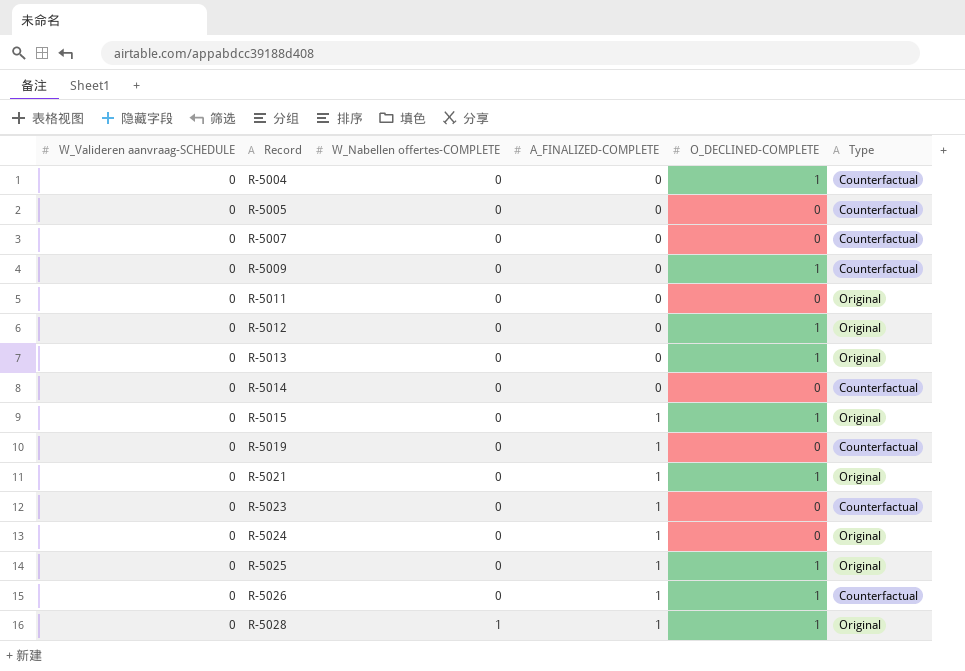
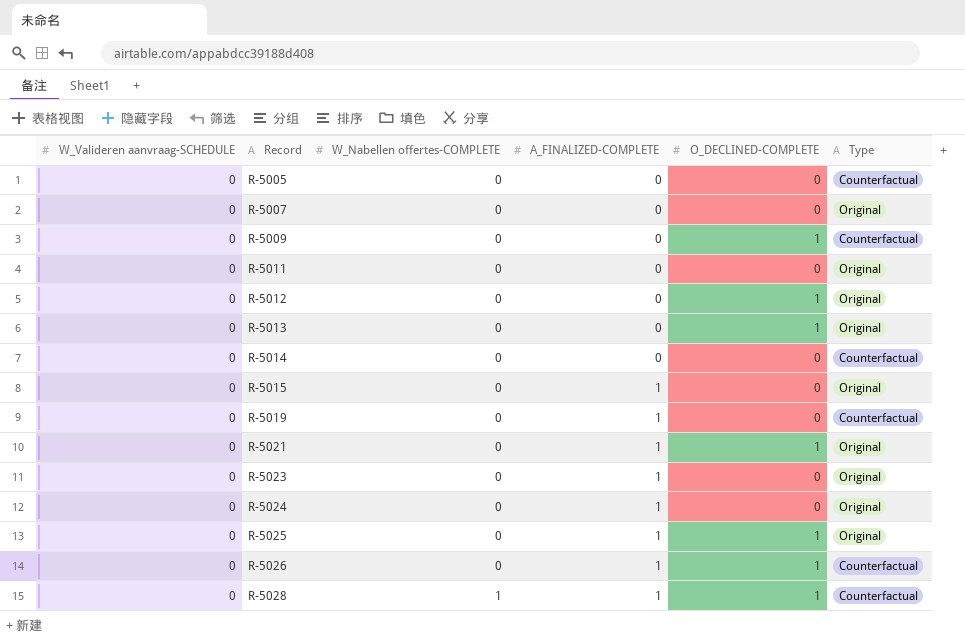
row R-5004: 0 | 0 | 0 | 1 | Counterfactual -> none
R-5007 | Type: Counterfactual -> Original
R-5015 | O_DECLINED-COMPLETE: 1 -> 0
R-5023 | Type: Counterfactual -> Original
R-5028 | Type: Original -> Counterfactual

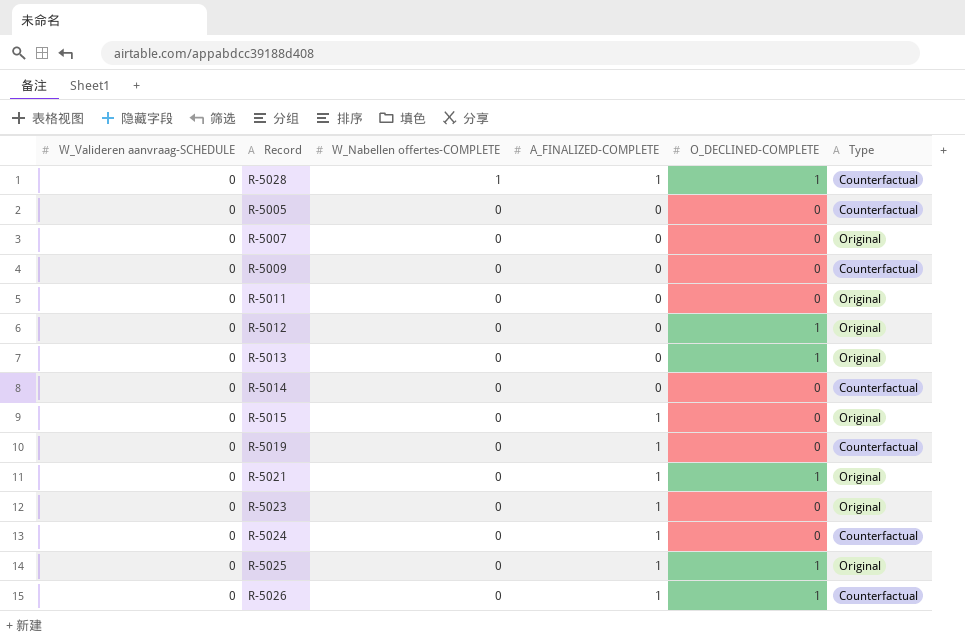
row order: Record ascending -> W_Nabellen offertes-COMPLETE descending
R-5009 | O_DECLINED-COMPLETE: 1 -> 0
R-5024 | Type: Original -> Counterfactual

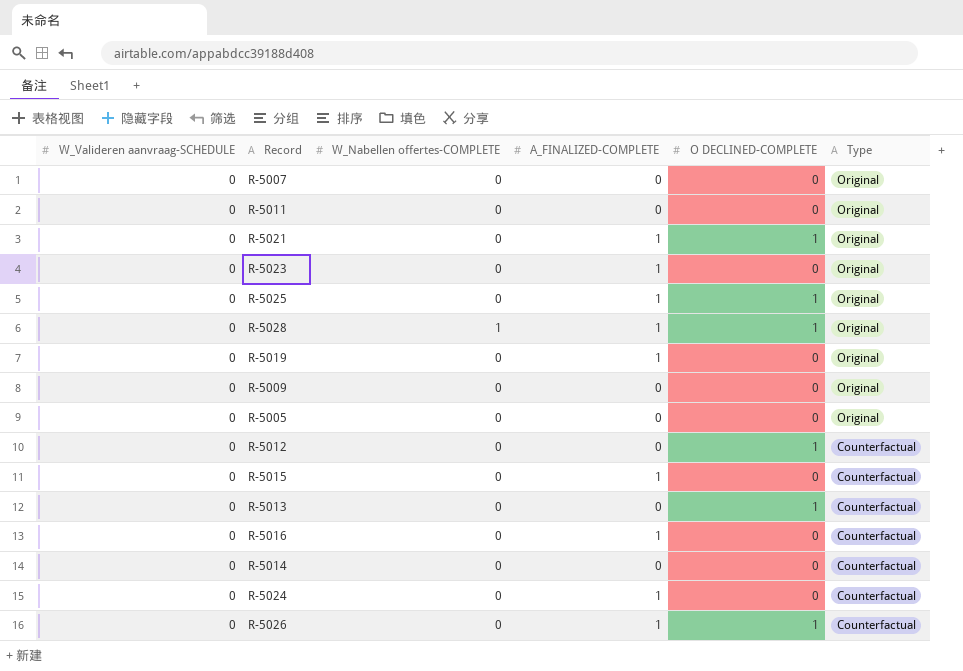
row order: W_Nabellen offertes-COMPLETE descending -> Type descending
column name: O_DECLINED-COMPLETE -> O DECLINED-COMPLETE
R-5028 | Type: Counterfactual -> Original
R-5019 | Type: Counterfactual -> Original
R-5009 | Type: Counterfactual -> Original
R-5005 | Type: Counterfactual -> Original
R-5012 | Type: Original -> Counterfactual
R-5015 | Type: Original -> Counterfactual
R-5013 | Type: Original -> Counterfactual
row R-5016: none -> 0 | 0 | 1 | 0 | Counterfactual

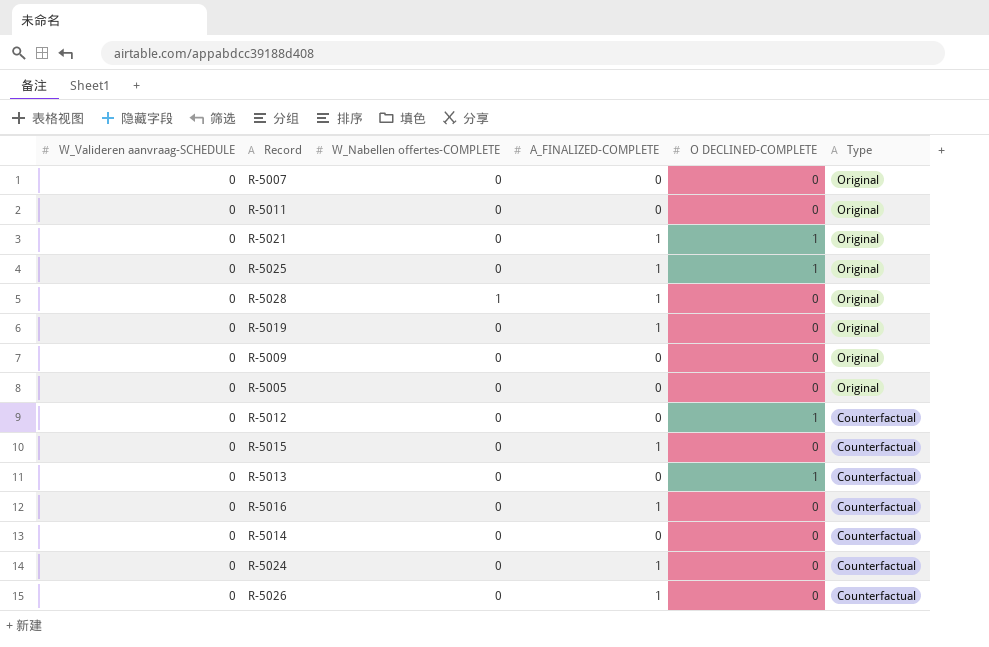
row R-5023: 0 | 0 | 1 | 0 | Original -> none
R-5028 | O DECLINED-COMPLETE: 1 -> 0
R-5026 | O DECLINED-COMPLETE: 1 -> 0

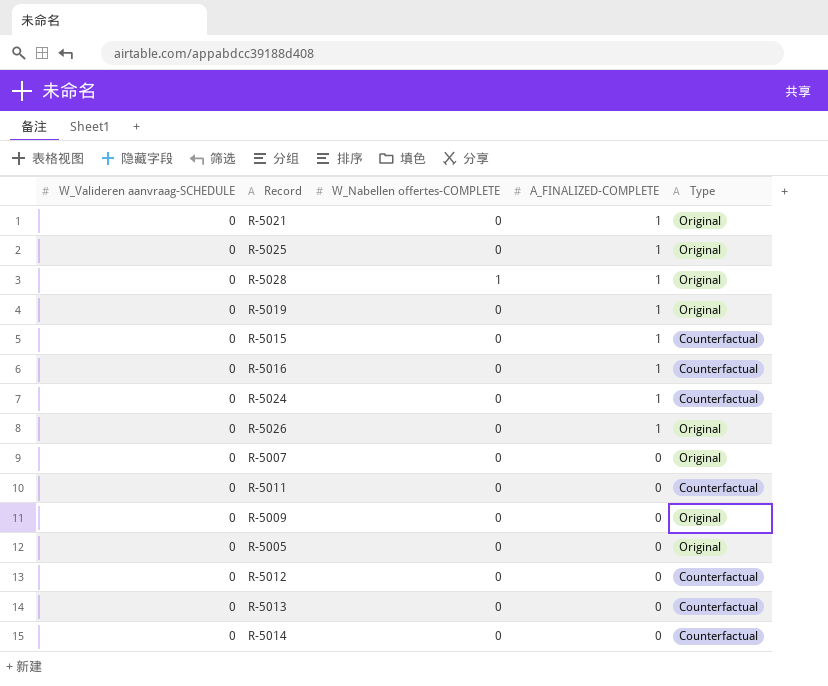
row order: Type descending -> A_FINALIZED-COMPLETE descending
column O DECLINED-COMPLETE | position: 5 -> none
R-5026 | Type: Counterfactual -> Original
R-5011 | Type: Original -> Counterfactual

